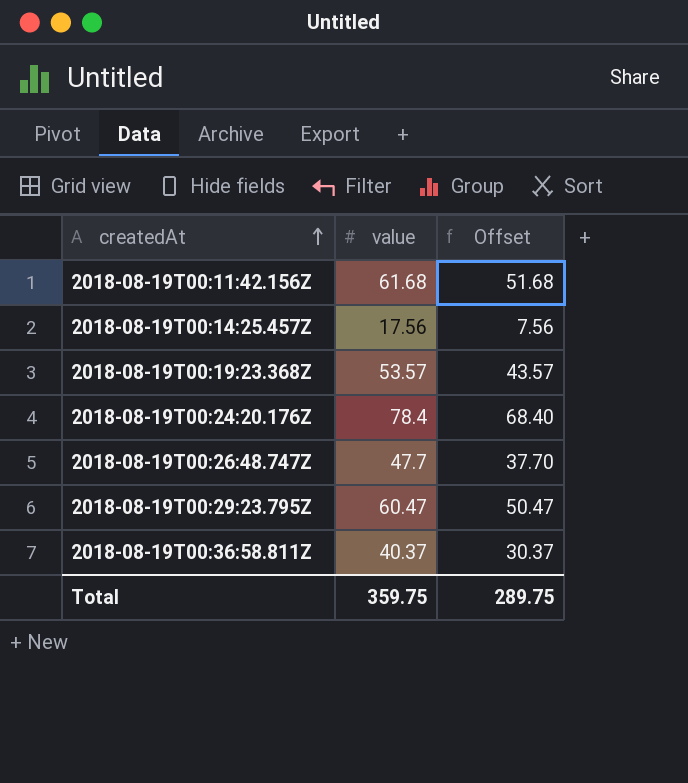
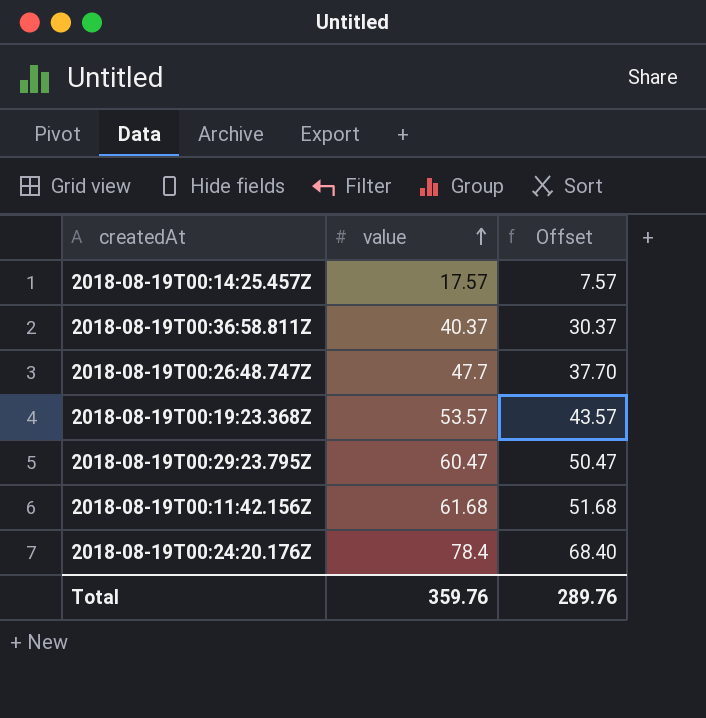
row order: createdAt ascending -> value ascending
2018-08-19T00:14:25.457Z | value: 17.56 -> 17.57
2018-08-19T00:14:25.457Z | Offset: 7.56 -> 7.57
Total | value: 359.75 -> 359.76
Total | Offset: 289.75 -> 289.76

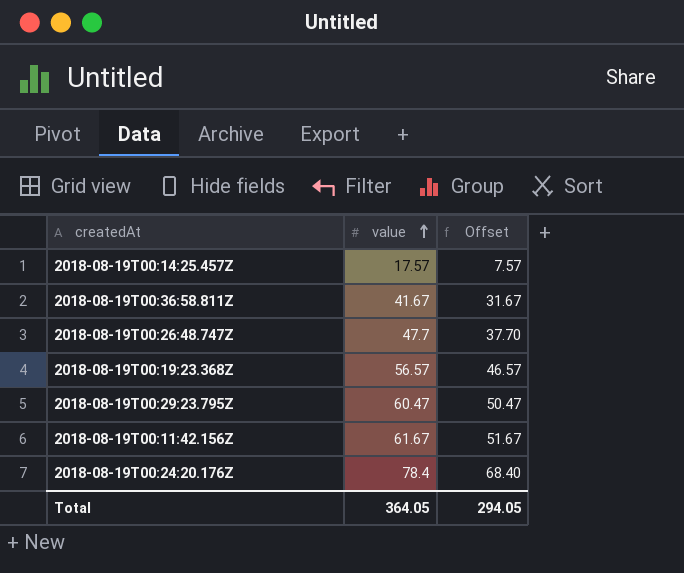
2018-08-19T00:36:58.811Z | value: 40.37 -> 41.67
2018-08-19T00:36:58.811Z | Offset: 30.37 -> 31.67
2018-08-19T00:19:23.368Z | value: 53.57 -> 56.57
2018-08-19T00:19:23.368Z | Offset: 43.57 -> 46.57
2018-08-19T00:11:42.156Z | value: 61.68 -> 61.67
2018-08-19T00:11:42.156Z | Offset: 51.68 -> 51.67
Total | value: 359.76 -> 364.05
Total | Offset: 289.76 -> 294.05

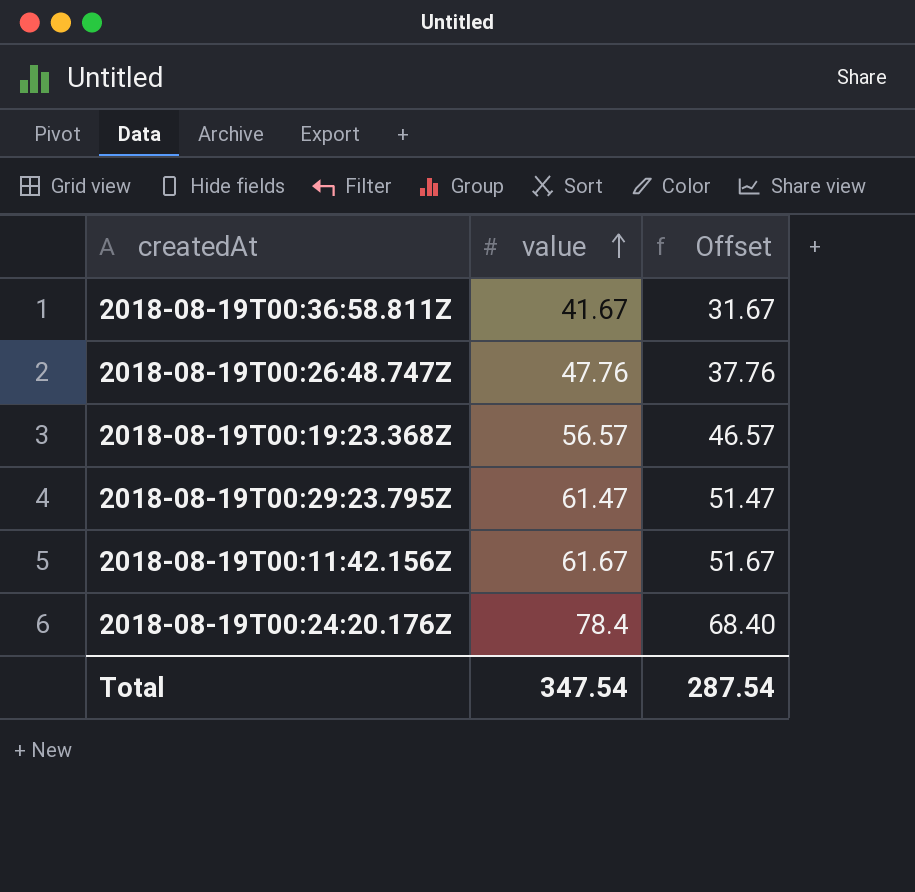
row 2018-08-19T00:14:25.457Z: 17.57 | 7.57 -> none
2018-08-19T00:26:48.747Z | value: 47.7 -> 47.76
2018-08-19T00:26:48.747Z | Offset: 37.70 -> 37.76
2018-08-19T00:29:23.795Z | value: 60.47 -> 61.47
2018-08-19T00:29:23.795Z | Offset: 50.47 -> 51.47
Total | value: 364.05 -> 347.54
Total | Offset: 294.05 -> 287.54

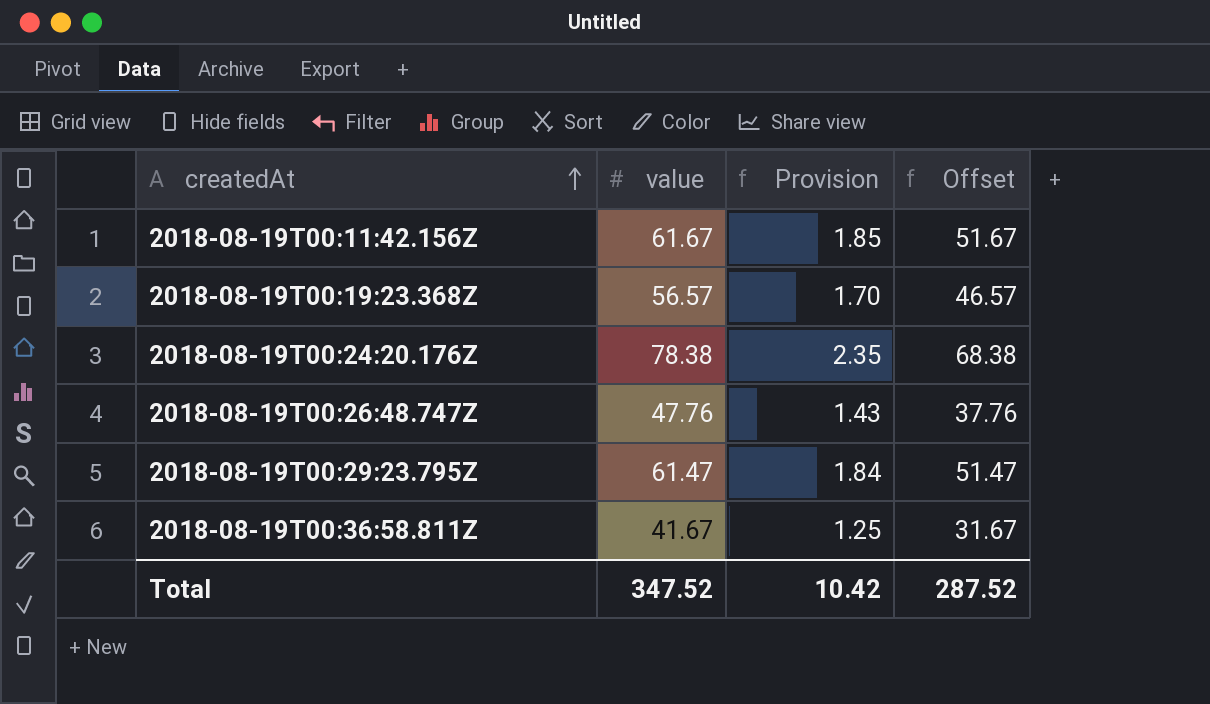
row order: value ascending -> createdAt ascending
column Provision | formula: none -> [value] * 0.03
2018-08-19T00:24:20.176Z | value: 78.4 -> 78.38
2018-08-19T00:24:20.176Z | Offset: 68.40 -> 68.38
Total | value: 347.54 -> 347.52
Total | Offset: 287.54 -> 287.52

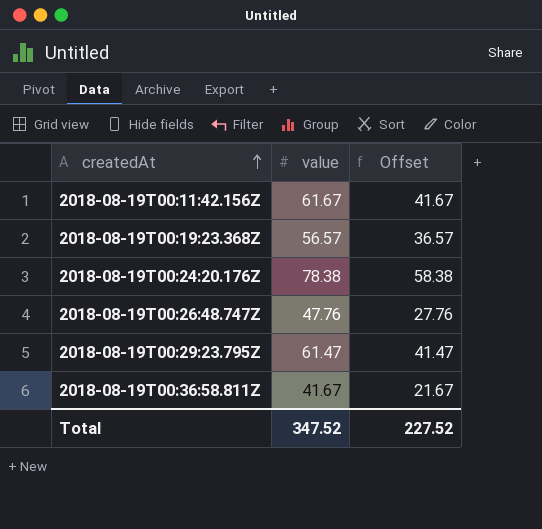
column Provision | formula: [value] * 0.03 -> none
column Offset | formula: [value] - 10 -> [value] - 20
Total | Offset: 287.52 -> 227.52

